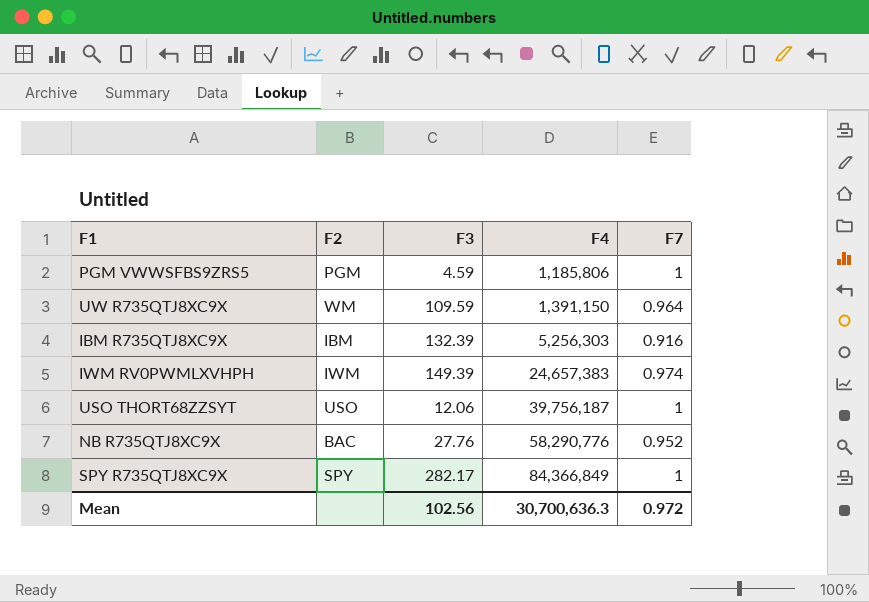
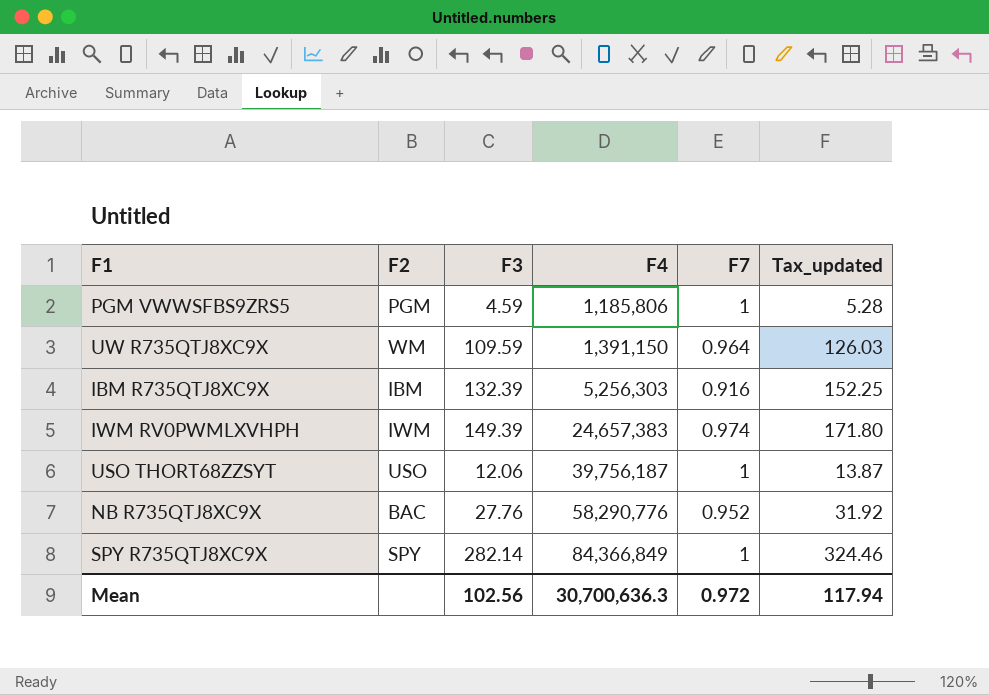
column Tax_updated | formula: none -> [F3] * 1.15
SPY R735QTJ8XC9X | F3: 282.17 -> 282.14

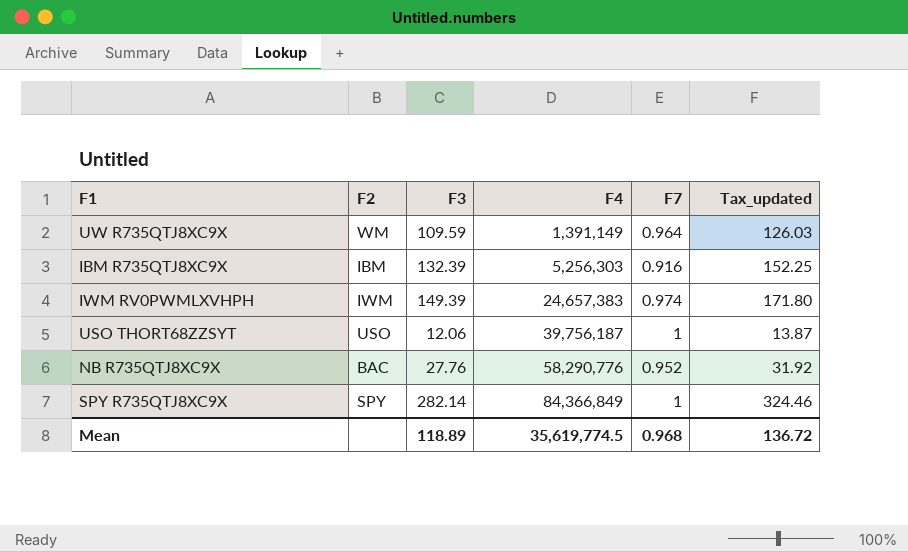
row PGM VWWSFBS9ZRS5: PGM | 4.59 | 1,185,806 | 1 | 5.28 -> none
UW R735QTJ8XC9X | F4: 1,391,150 -> 1,391,149
Mean | F3: 102.56 -> 118.89
Mean | F4: 30,700,636.3 -> 35,619,774.5
Mean | F7: 0.972 -> 0.968
Mean | Tax_updated: 117.94 -> 136.72

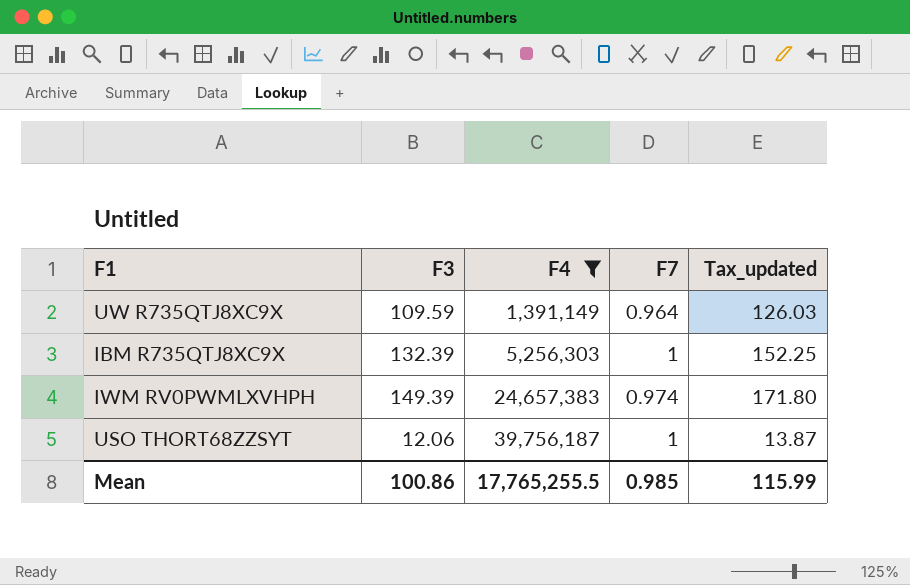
filter: none -> F4 <= 39,756,187
column F2 | position: 2 -> none
IBM R735QTJ8XC9X | F7: 0.916 -> 1
Mean | F3: 118.89 -> 100.86
Mean | F4: 35,619,774.5 -> 17,765,255.5
Mean | F7: 0.968 -> 0.985
Mean | Tax_updated: 136.72 -> 115.99

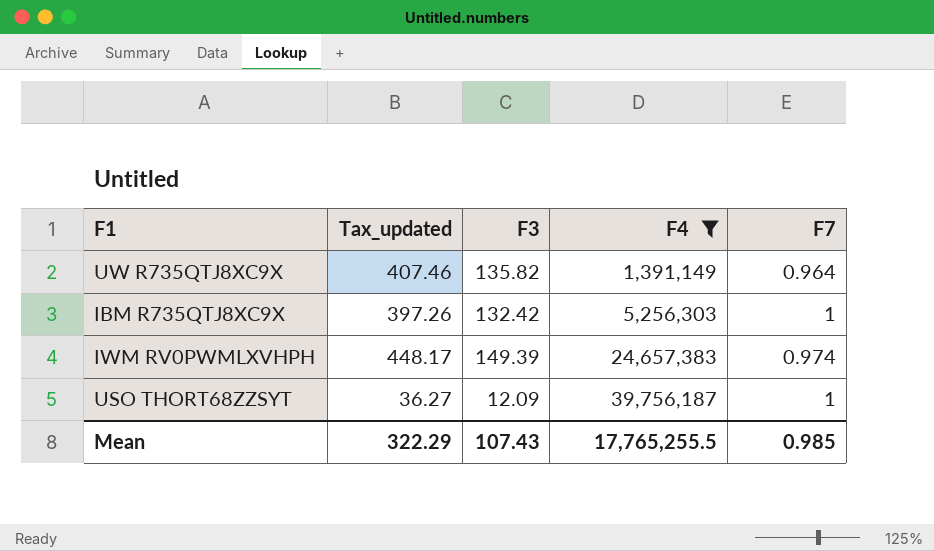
column Tax_updated | formula: [F3] * 1.15 -> [F3] * 3
column Tax_updated | position: 5 -> 2
UW R735QTJ8XC9X | F3: 109.59 -> 135.82
IBM R735QTJ8XC9X | F3: 132.39 -> 132.42
USO THORT68ZZSYT | F3: 12.06 -> 12.09
Mean | Tax_updated: 115.99 -> 322.29
Mean | F3: 100.86 -> 107.43

